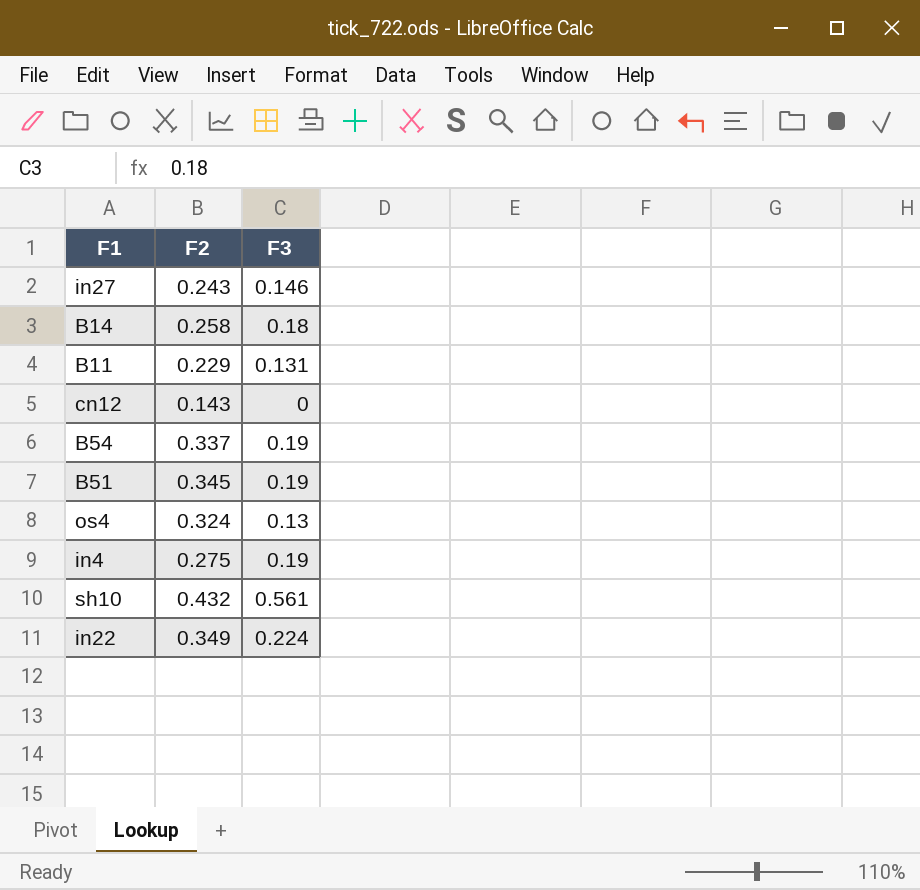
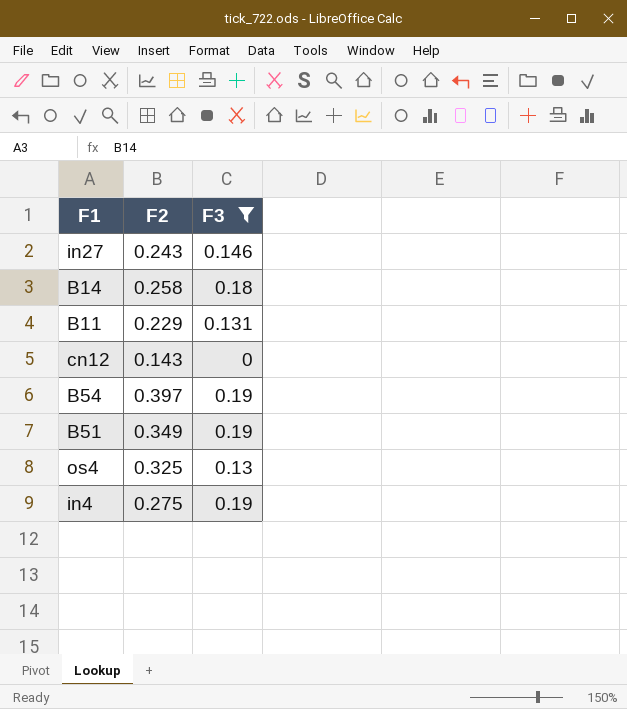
filter: none -> F3 <= 0.19
B54 | F2: 0.337 -> 0.397
B51 | F2: 0.345 -> 0.349
os4 | F2: 0.324 -> 0.325

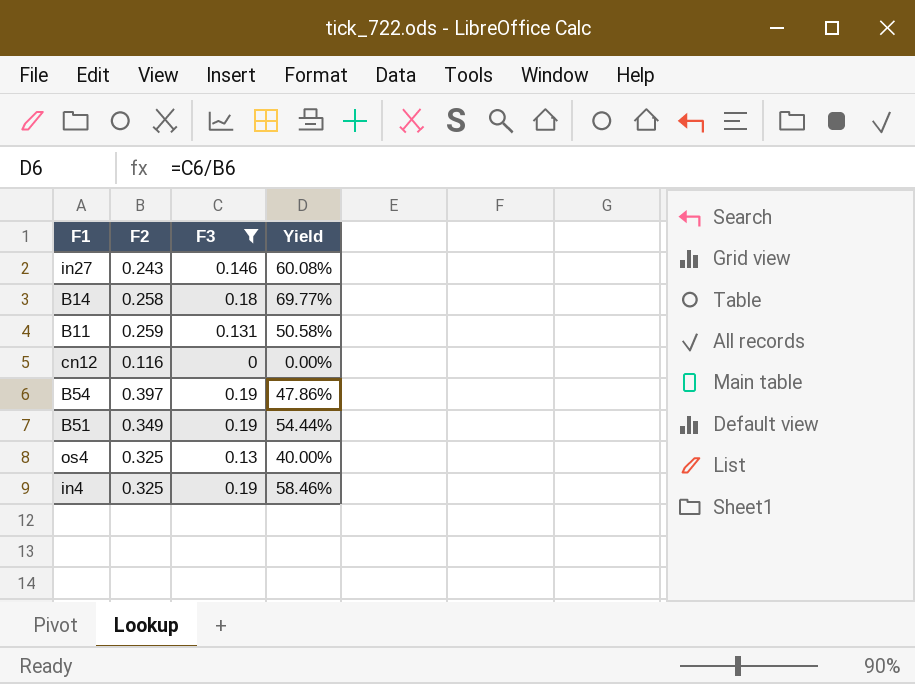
column Yield | formula: none -> [F3] / [F2]
B11 | F2: 0.229 -> 0.259
cn12 | F2: 0.143 -> 0.116
in4 | F2: 0.275 -> 0.325

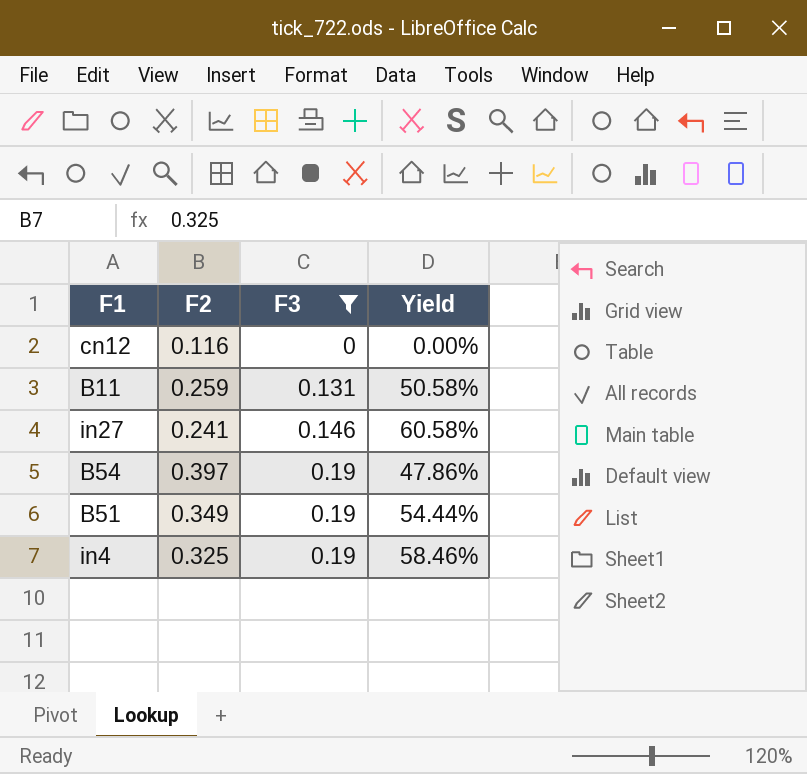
row order: none -> F3 ascending
row B14: 0.258 | 0.18 | 69.77% -> none
row os4: 0.325 | 0.13 | 40.00% -> none
in27 | F2: 0.243 -> 0.241
in27 | Yield: 60.08% -> 60.58%

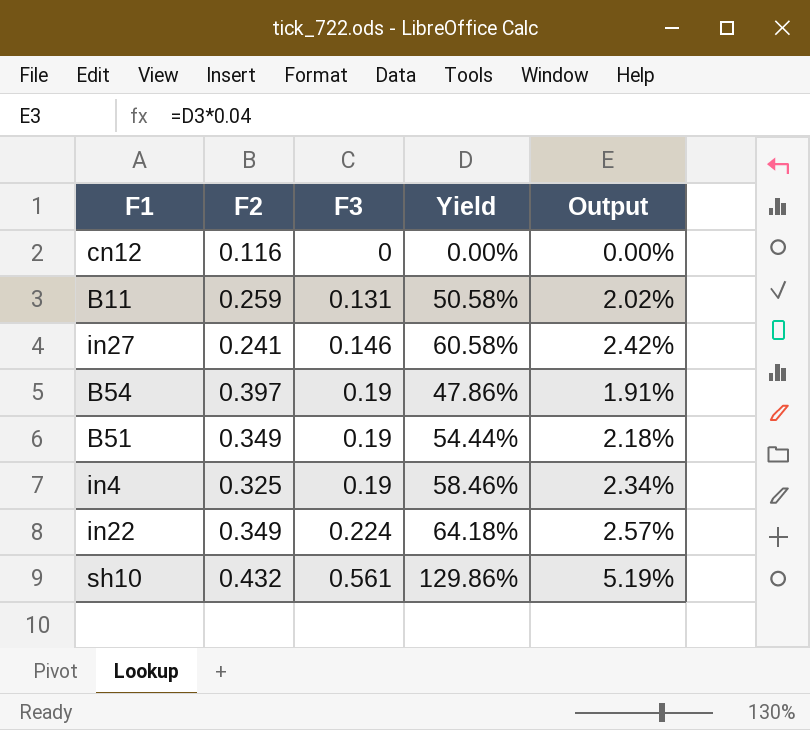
filter: F3 <= 0.19 -> none
column Output | formula: none -> [Yield] * 0.04

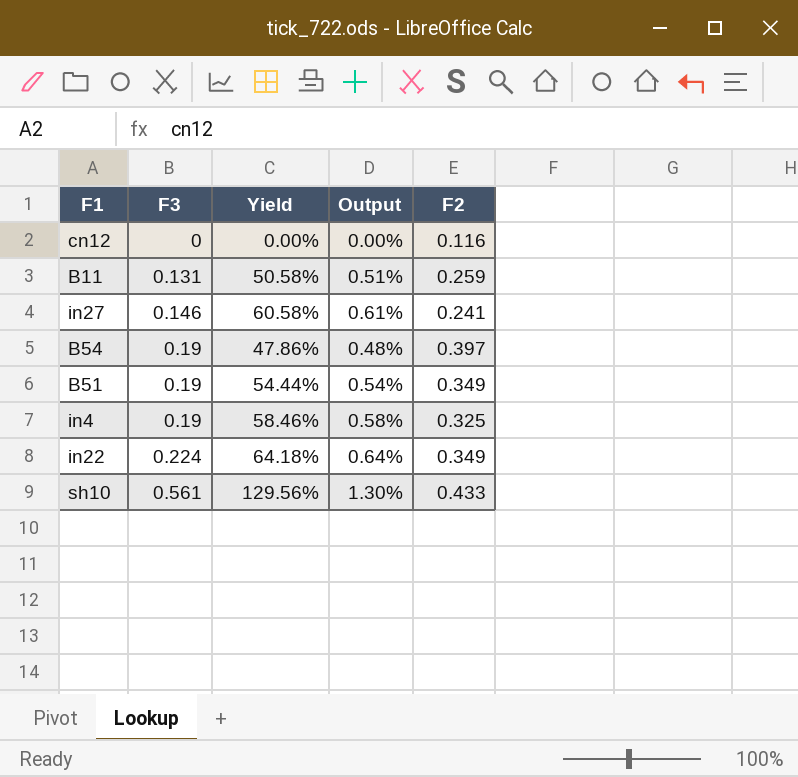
column Output | formula: [Yield] * 0.04 -> [Yield] * 0.01
column F2 | position: 2 -> 5
sh10 | Yield: 129.86% -> 129.56%
sh10 | F2: 0.432 -> 0.433

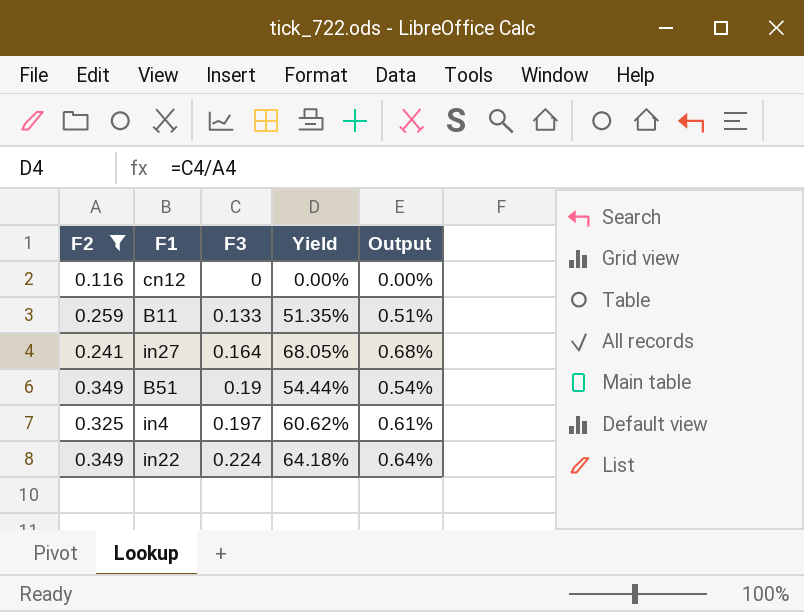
filter: none -> F2 <= 0.349
column F2 | position: 5 -> 1
B11 | F3: 0.131 -> 0.133
B11 | Yield: 50.58% -> 51.35%
in27 | F3: 0.146 -> 0.164
in27 | Yield: 60.58% -> 68.05%
in27 | Output: 0.61% -> 0.68%
in4 | F3: 0.19 -> 0.197
in4 | Yield: 58.46% -> 60.62%
in4 | Output: 0.58% -> 0.61%

